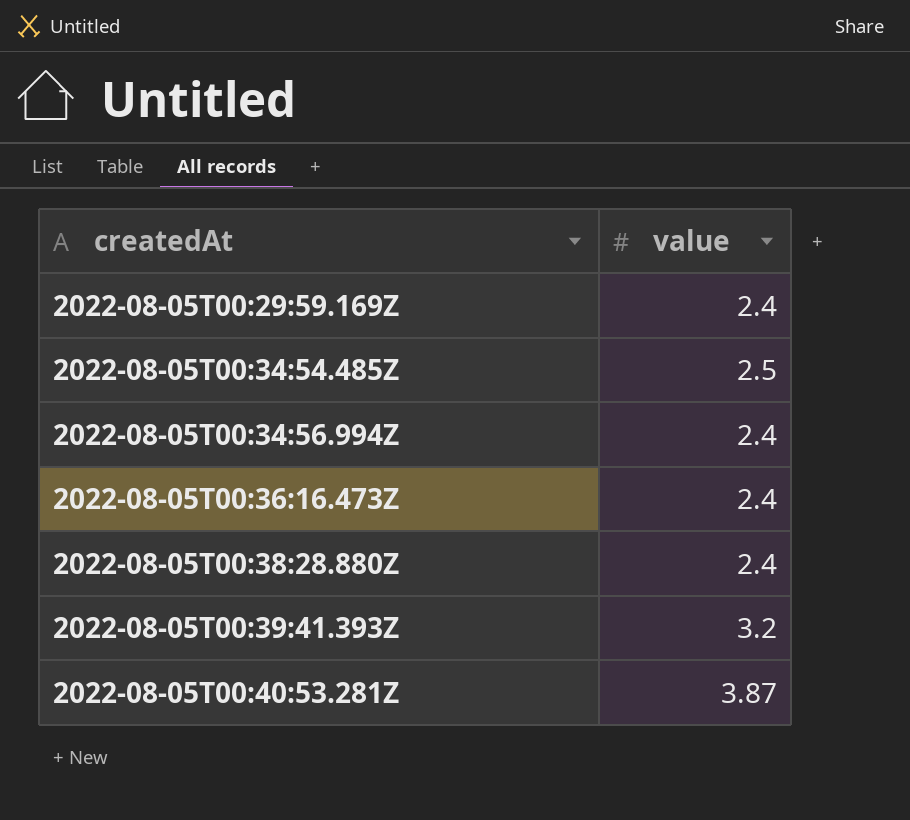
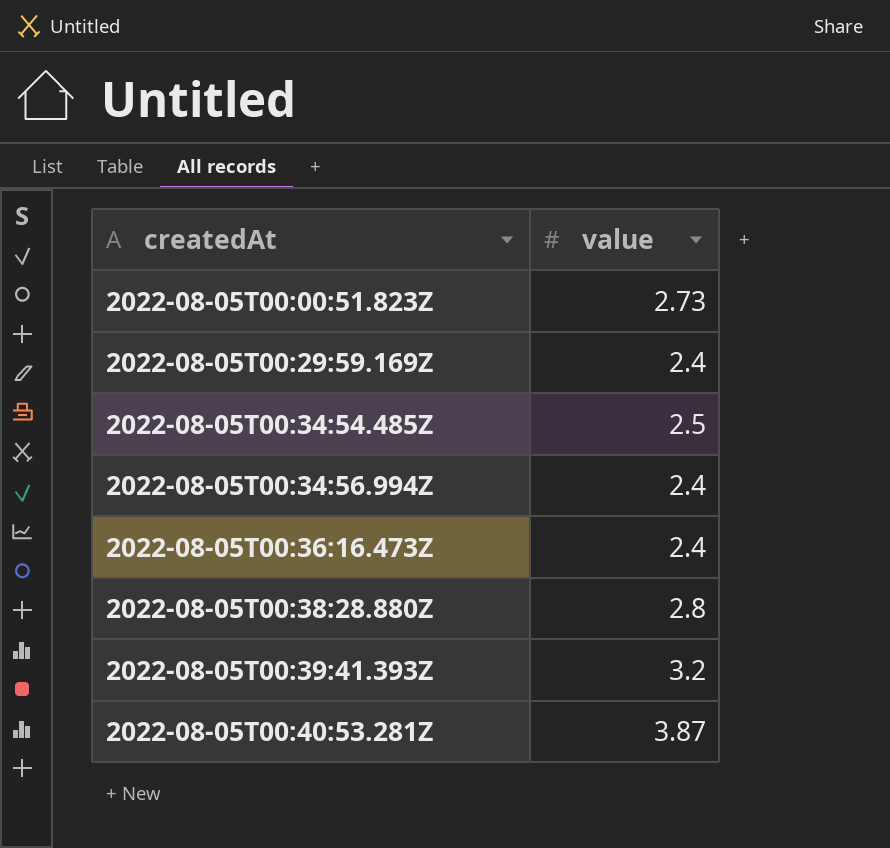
row 2022-08-05T00:00:51.823Z: none -> 2.73
2022-08-05T00:38:28.880Z | value: 2.4 -> 2.8

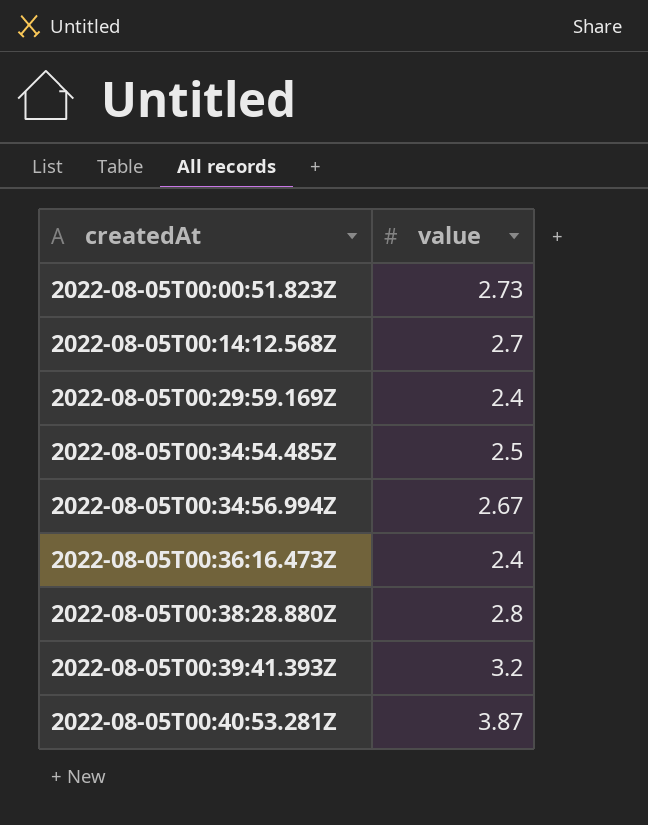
row 2022-08-05T00:14:12.568Z: none -> 2.7
2022-08-05T00:34:56.994Z | value: 2.4 -> 2.67

